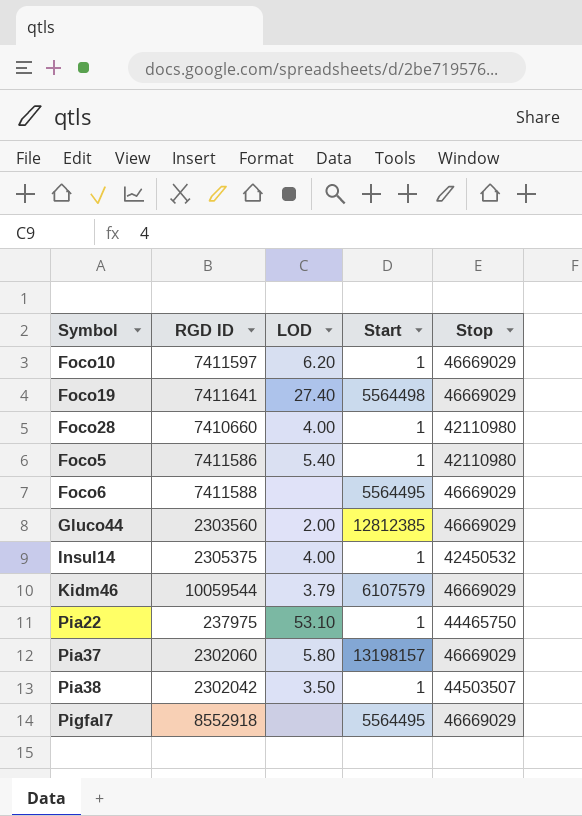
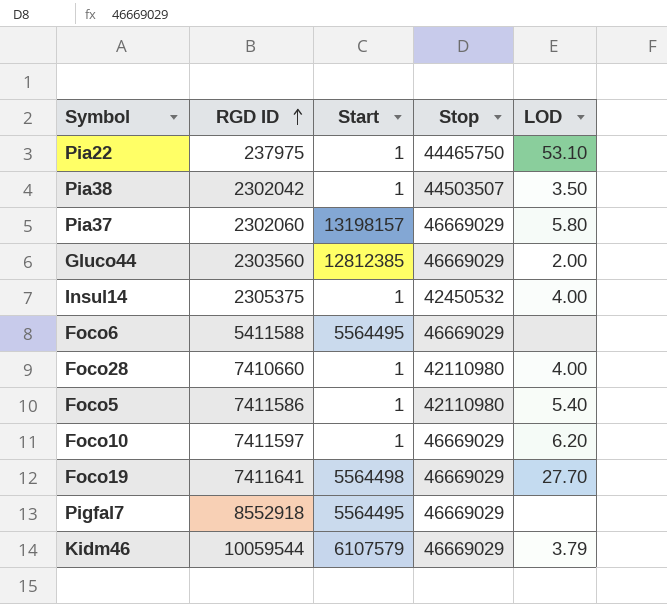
row order: none -> RGD ID ascending
column LOD | position: 3 -> 5
Foco6 | RGD ID: 7411588 -> 5411588
Foco19 | LOD: 27.40 -> 27.70

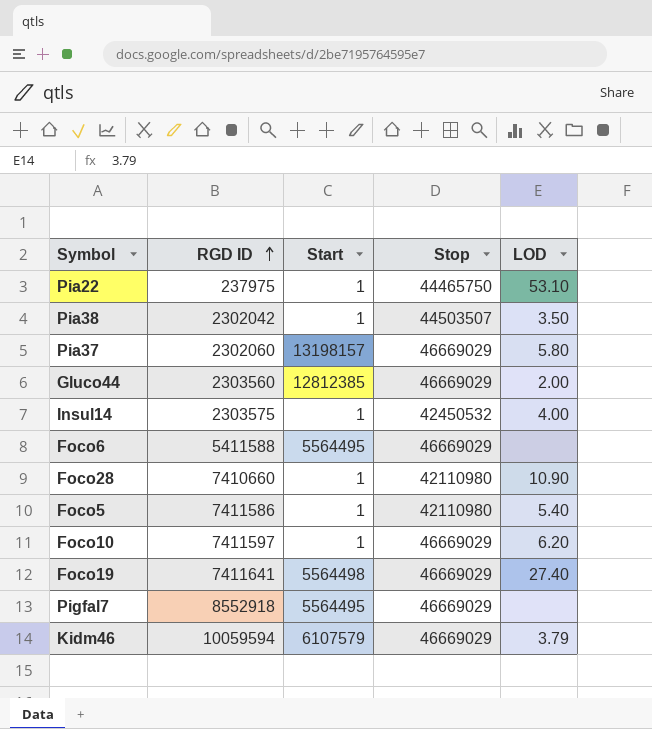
Insul14 | RGD ID: 2305375 -> 2303575
Foco28 | LOD: 4.00 -> 10.90
Foco19 | LOD: 27.70 -> 27.40
Kidm46 | RGD ID: 10059544 -> 10059594

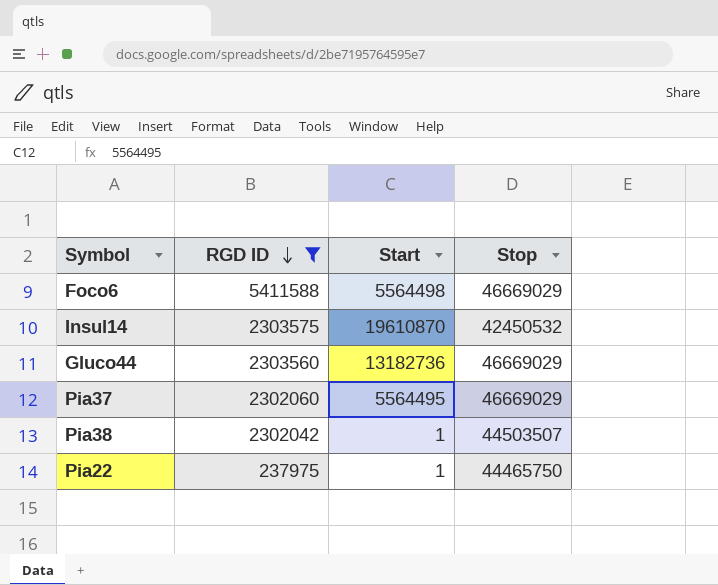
filter: none -> RGD ID <= 5411588
row order: RGD ID ascending -> RGD ID descending
column LOD | position: 5 -> none
Foco6 | Start: 5564495 -> 5564498
Insul14 | Start: 1 -> 19610870
Gluco44 | Start: 12812385 -> 13182736
Pia37 | Start: 13198157 -> 5564495

